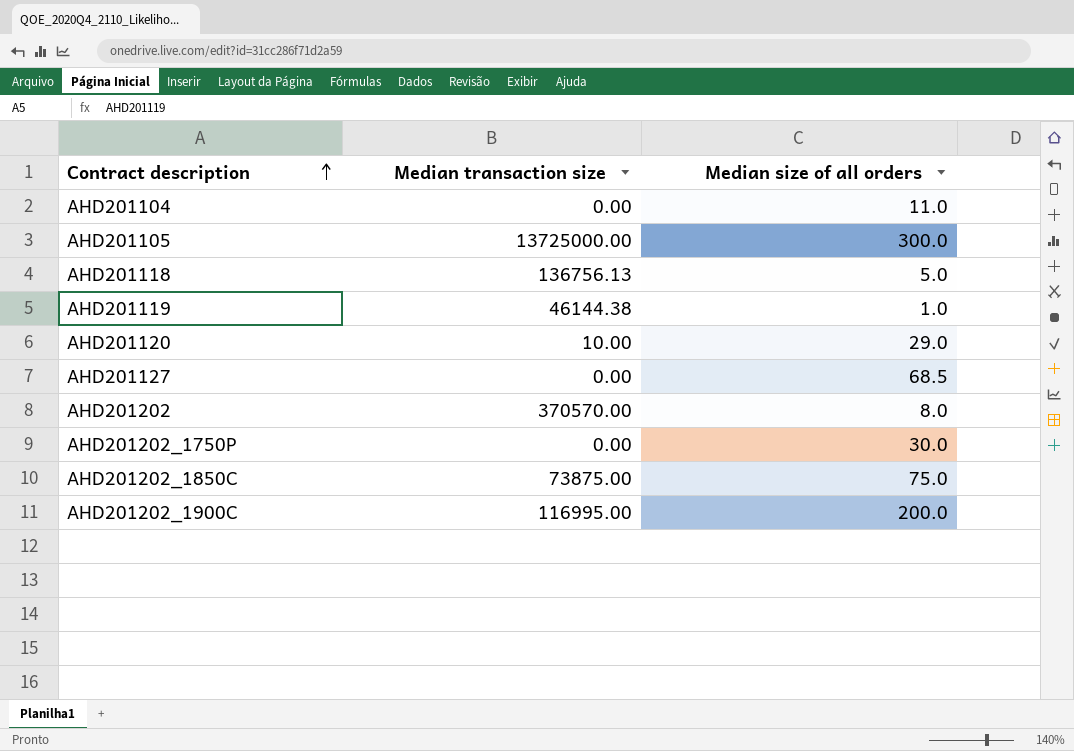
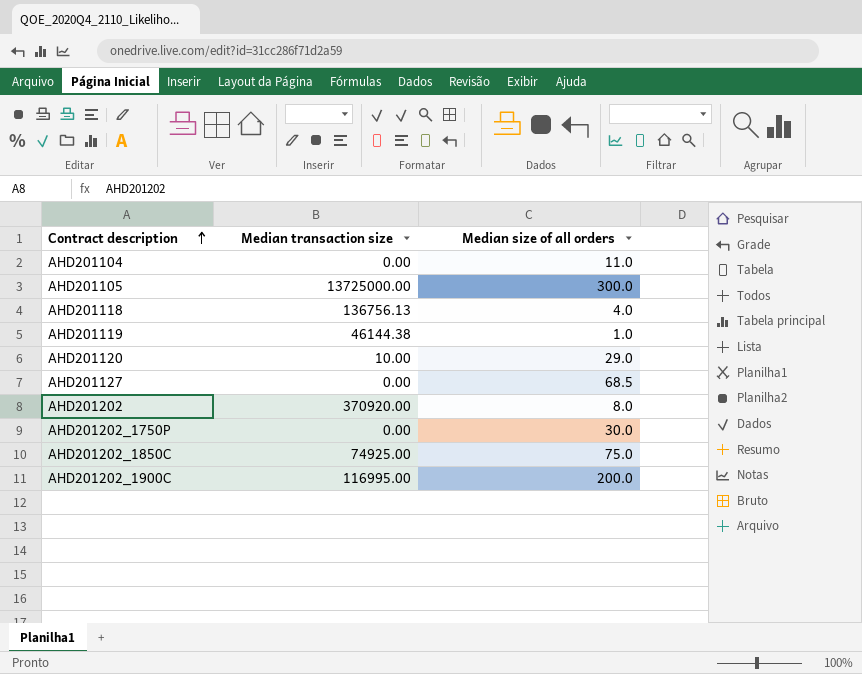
AHD201118 | Median size of all orders: 5.0 -> 4.0
AHD201202 | Median transaction size: 370570.00 -> 370920.00
AHD201202_1850C | Median transaction size: 73875.00 -> 74925.00

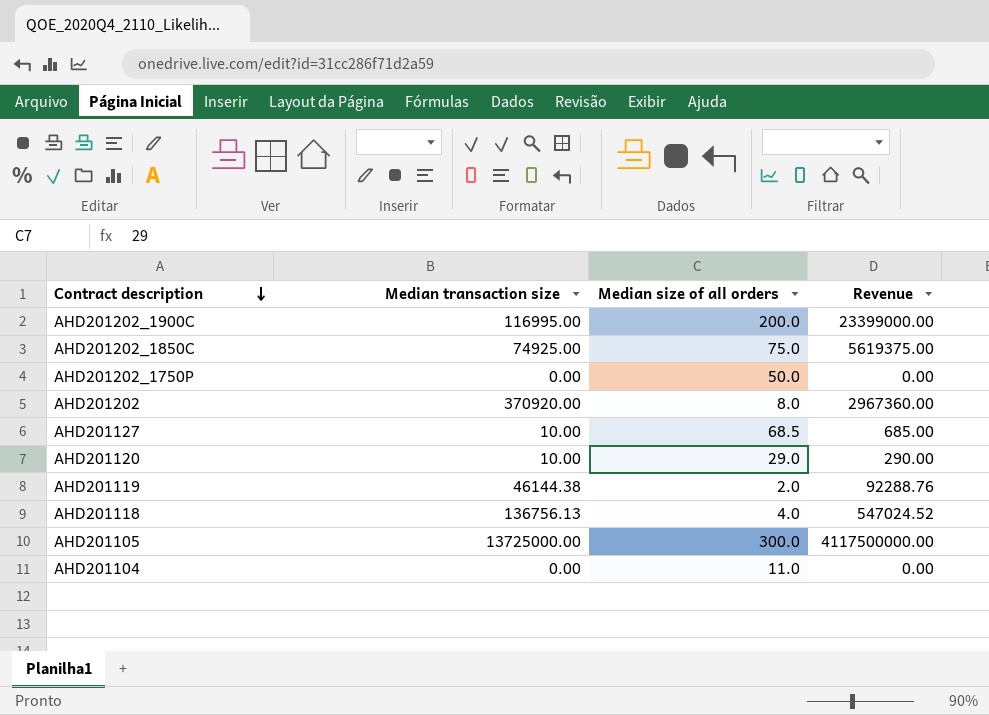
row order: Contract description ascending -> Contract description descending
column Revenue | formula: none -> [Median transaction size] * [Median size of all orders]
AHD201202_1750P | Median size of all orders: 30.0 -> 50.0
AHD201127 | Median transaction size: 0.00 -> 10.00
AHD201119 | Median size of all orders: 1.0 -> 2.0

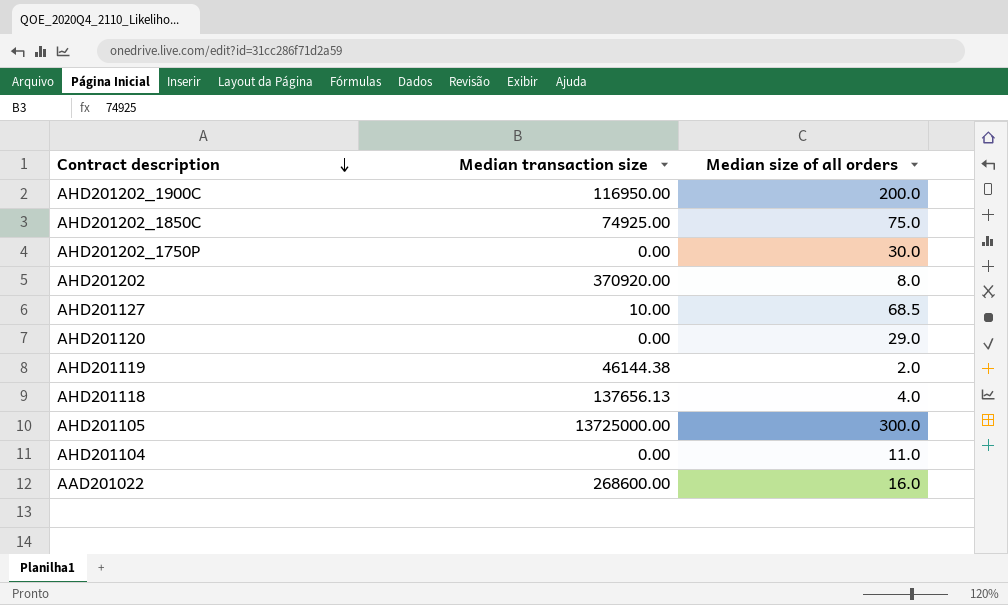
column Revenue | formula: [Median transaction size] * [Median size of all orders] -> none
AHD201202_1900C | Median transaction size: 116995.00 -> 116950.00
AHD201202_1750P | Median size of all orders: 50.0 -> 30.0
AHD201120 | Median transaction size: 10.00 -> 0.00
AHD201118 | Median transaction size: 136756.13 -> 137656.13
row AAD201022: none -> 268600.00 | 16.0

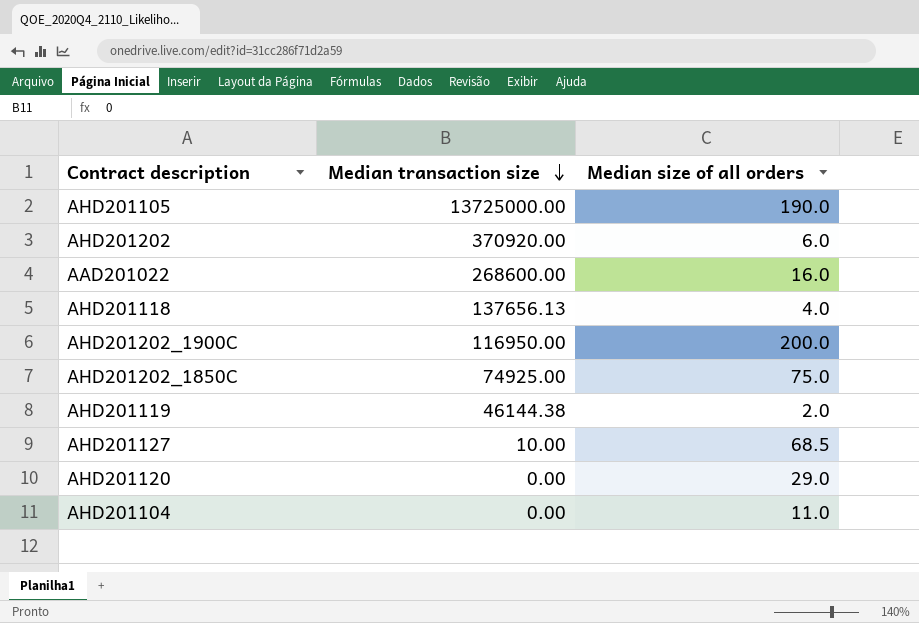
row order: Contract description descending -> Median transaction size descending
row AHD201202_1750P: 0.00 | 30.0 -> none
AHD201105 | Median size of all orders: 300.0 -> 190.0
AHD201202 | Median size of all orders: 8.0 -> 6.0

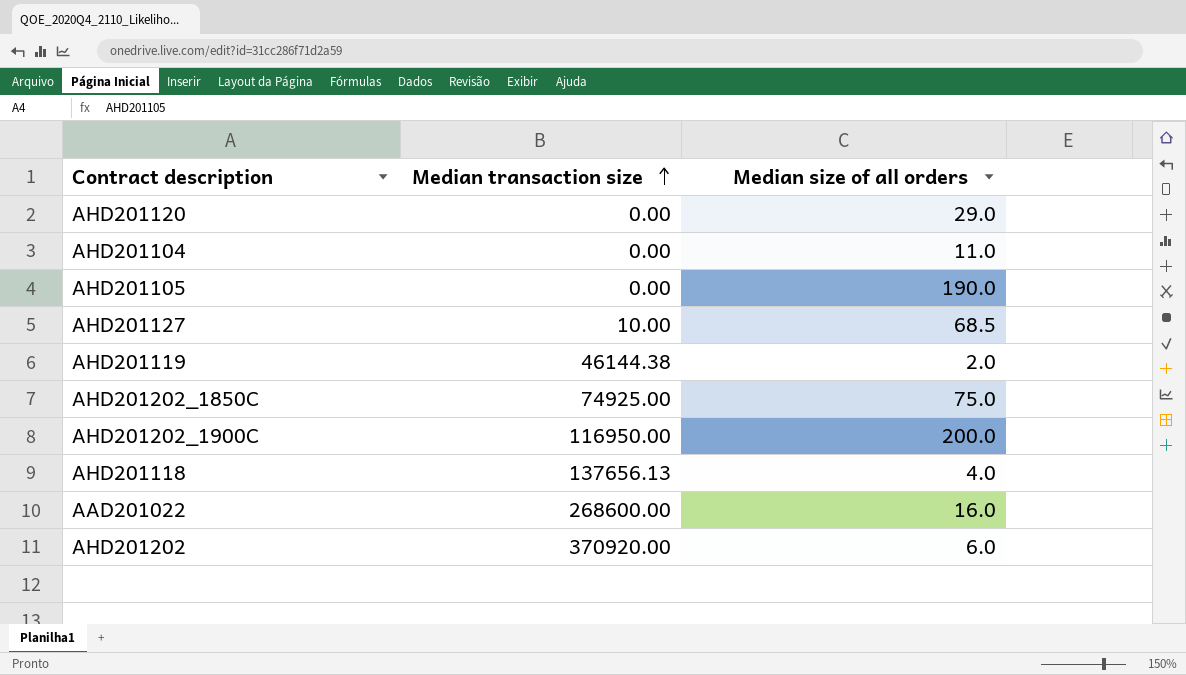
row order: Median transaction size descending -> Median transaction size ascending
AHD201105 | Median transaction size: 13725000.00 -> 0.00

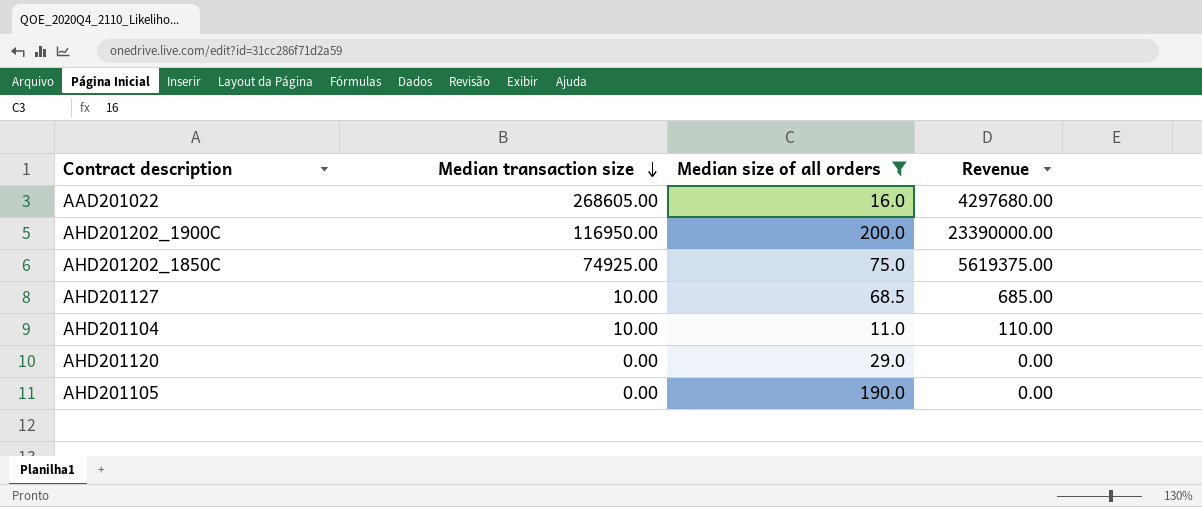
filter: none -> Median size of all orders >= 11.0
row order: Median transaction size ascending -> Median transaction size descending
column Revenue | formula: none -> [Median transaction size] * [Median size of all orders]
AAD201022 | Median transaction size: 268600.00 -> 268605.00
AHD201104 | Median transaction size: 0.00 -> 10.00

